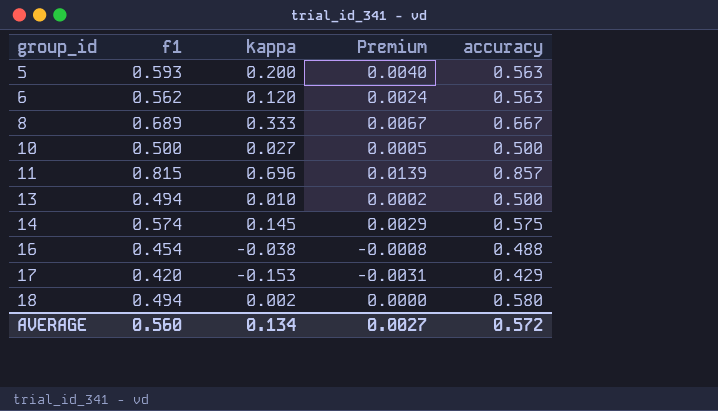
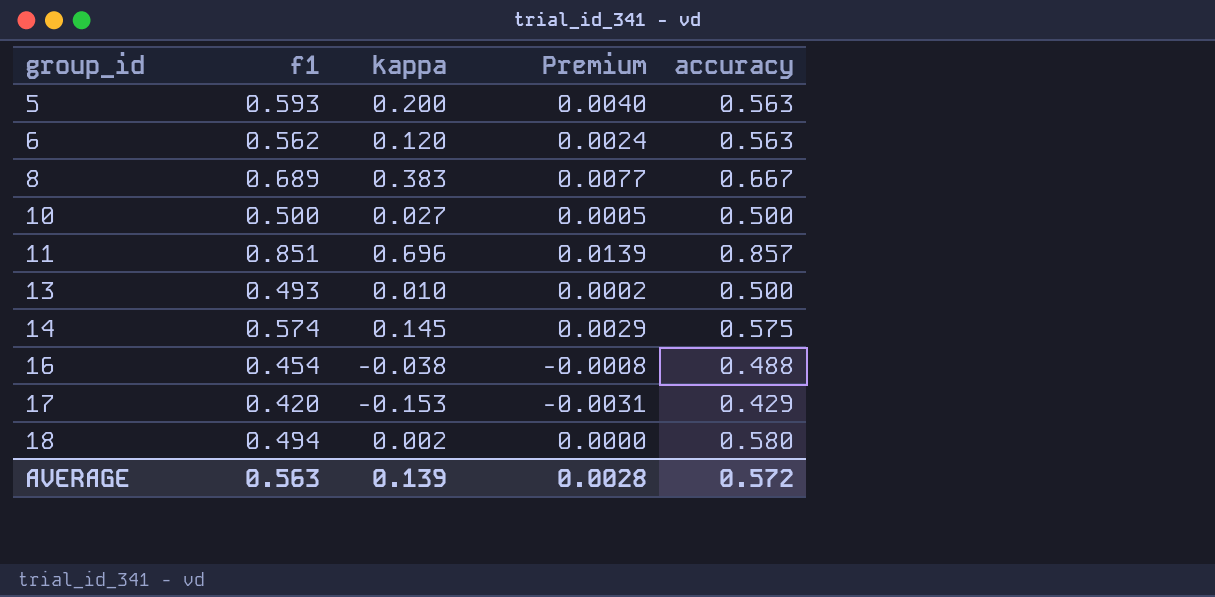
8 | kappa: 0.333 -> 0.383
8 | Premium: 0.0067 -> 0.0077
11 | f1: 0.815 -> 0.851
13 | f1: 0.494 -> 0.493
AVERAGE | f1: 0.560 -> 0.563
AVERAGE | kappa: 0.134 -> 0.139
AVERAGE | Premium: 0.0027 -> 0.0028

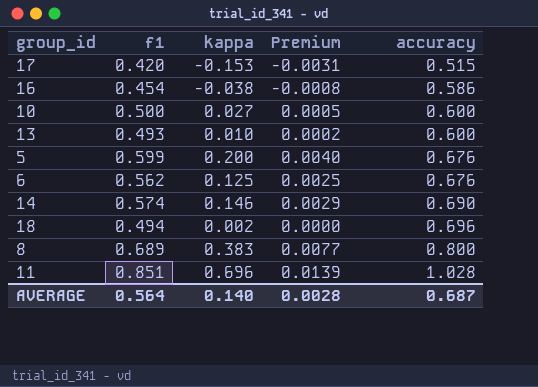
row order: group_id ascending -> accuracy ascending
17 | accuracy: 0.429 -> 0.515
16 | accuracy: 0.488 -> 0.586
10 | accuracy: 0.500 -> 0.600
13 | accuracy: 0.500 -> 0.600
5 | f1: 0.593 -> 0.599
5 | accuracy: 0.563 -> 0.676
6 | kappa: 0.120 -> 0.125
6 | Premium: 0.0024 -> 0.0025
6 | accuracy: 0.563 -> 0.676
14 | kappa: 0.145 -> 0.146
14 | accuracy: 0.575 -> 0.690
18 | accuracy: 0.580 -> 0.696
8 | accuracy: 0.667 -> 0.800
11 | accuracy: 0.857 -> 1.028
AVERAGE | f1: 0.563 -> 0.564
AVERAGE | kappa: 0.139 -> 0.140
AVERAGE | accuracy: 0.572 -> 0.687

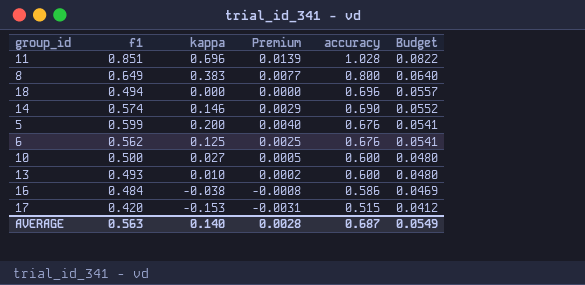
row order: accuracy ascending -> accuracy descending
column Budget | formula: none -> [accuracy] * 0.08
8 | f1: 0.689 -> 0.649
18 | kappa: 0.002 -> 0.000
16 | f1: 0.454 -> 0.484
AVERAGE | f1: 0.564 -> 0.563

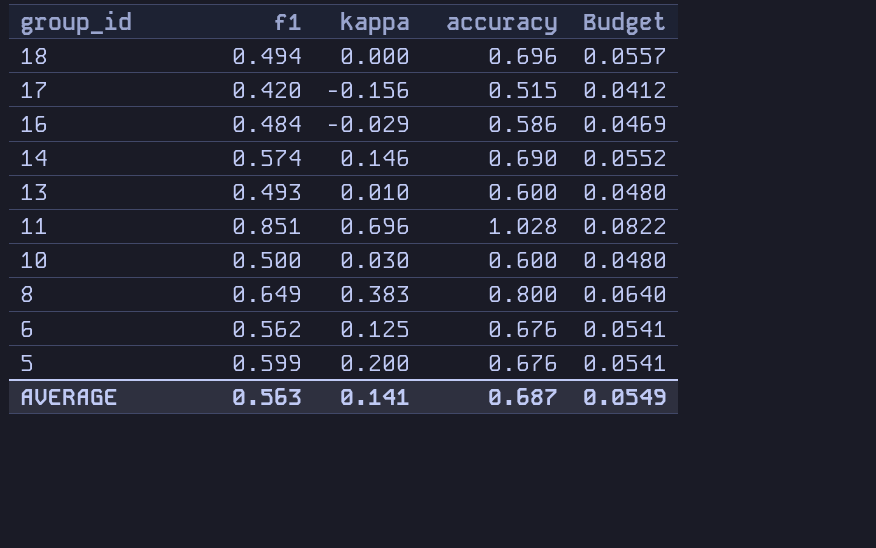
row order: accuracy descending -> group_id descending
column Premium | formula: [kappa] * 0.02 -> none
17 | kappa: -0.153 -> -0.156
16 | kappa: -0.038 -> -0.029
10 | kappa: 0.027 -> 0.030
AVERAGE | kappa: 0.140 -> 0.141

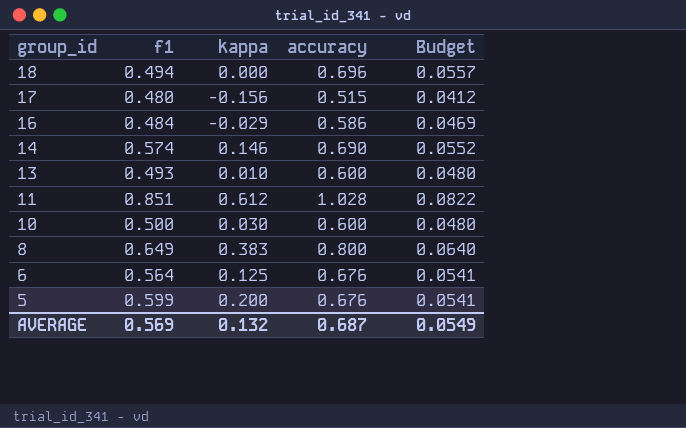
17 | f1: 0.420 -> 0.480
11 | kappa: 0.696 -> 0.612
6 | f1: 0.562 -> 0.564
AVERAGE | f1: 0.563 -> 0.569
AVERAGE | kappa: 0.141 -> 0.132

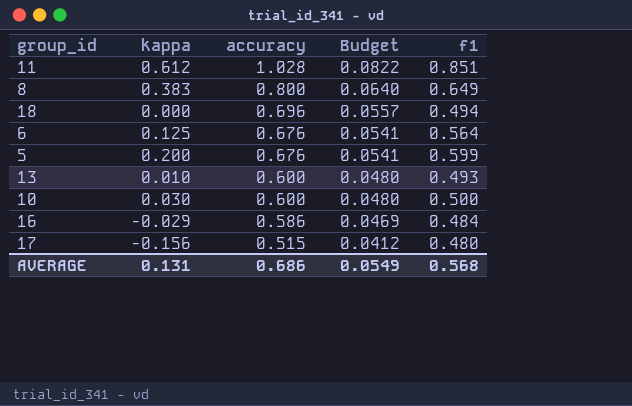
row order: group_id descending -> accuracy descending
column f1 | position: 2 -> 5
row 14: 0.574 | 0.146 | 0.690 | 0.0552 -> none
AVERAGE | kappa: 0.132 -> 0.131
AVERAGE | accuracy: 0.687 -> 0.686
AVERAGE | f1: 0.569 -> 0.568

